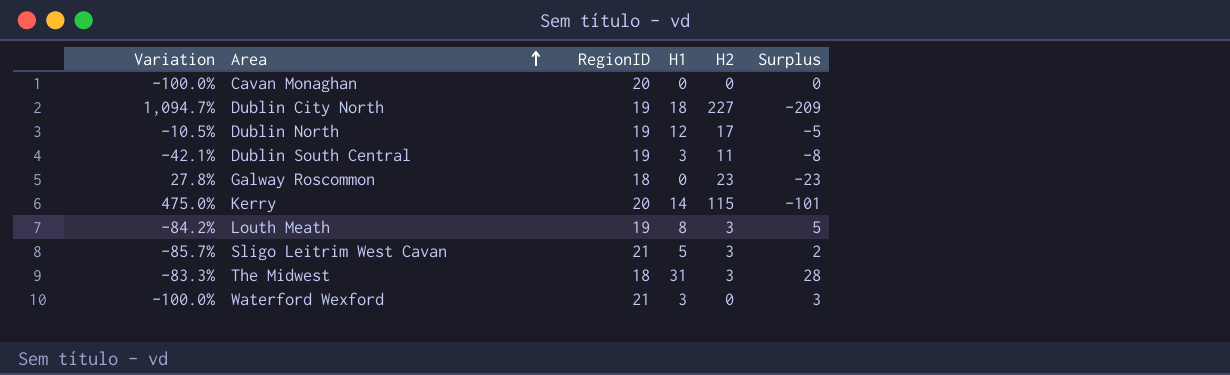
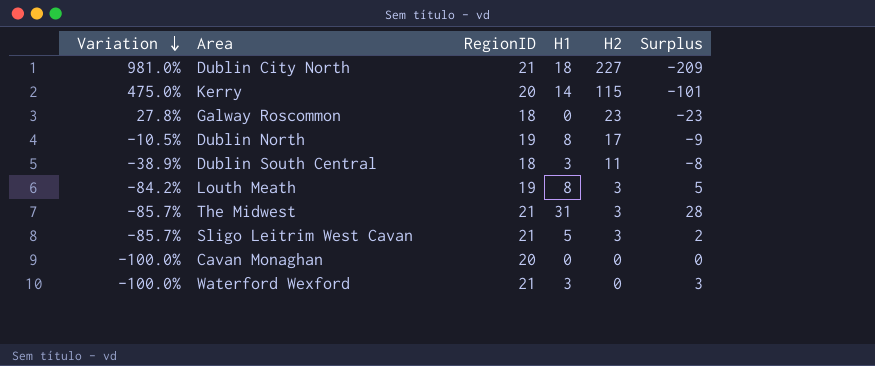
row order: Area ascending -> Variation descending
Dublin City North | Variation: 1,094.7% -> 981.0%
Dublin City North | RegionID: 19 -> 21
Dublin North | H1: 12 -> 8
Dublin North | Surplus: -5 -> -9
Dublin South Central | Variation: -42.1% -> -38.9%
Dublin South Central | RegionID: 19 -> 18
The Midwest | Variation: -83.3% -> -85.7%
The Midwest | RegionID: 18 -> 21

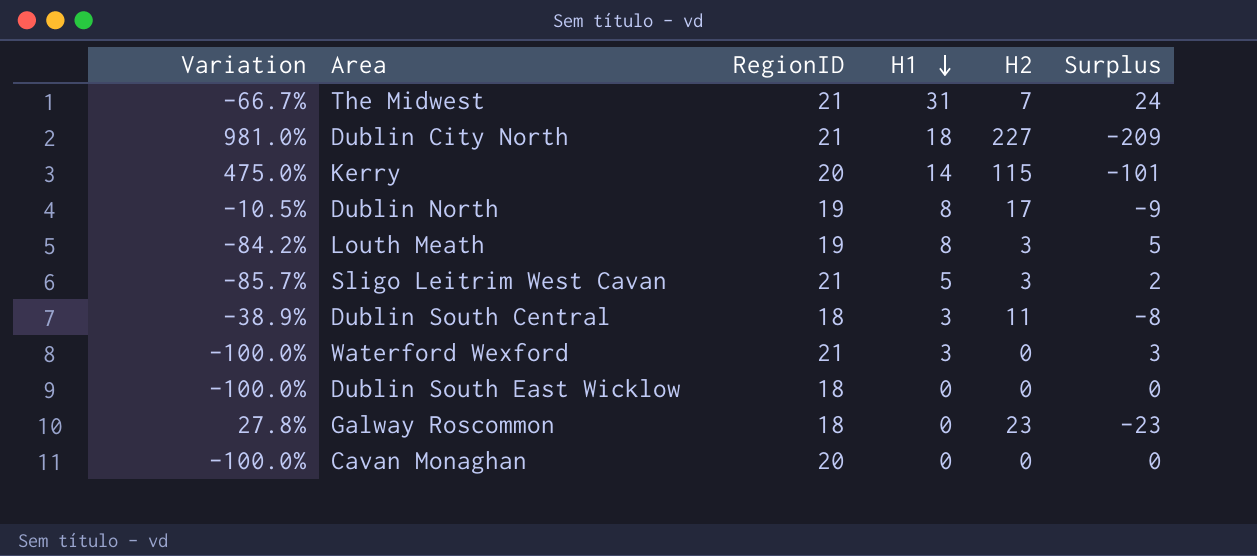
row order: Variation descending -> H1 descending
The Midwest | Variation: -85.7% -> -66.7%
The Midwest | H2: 3 -> 7
The Midwest | Surplus: 28 -> 24
row Dublin South East Wicklow: none -> -100.0% | 18 | 0 | 0 | 0

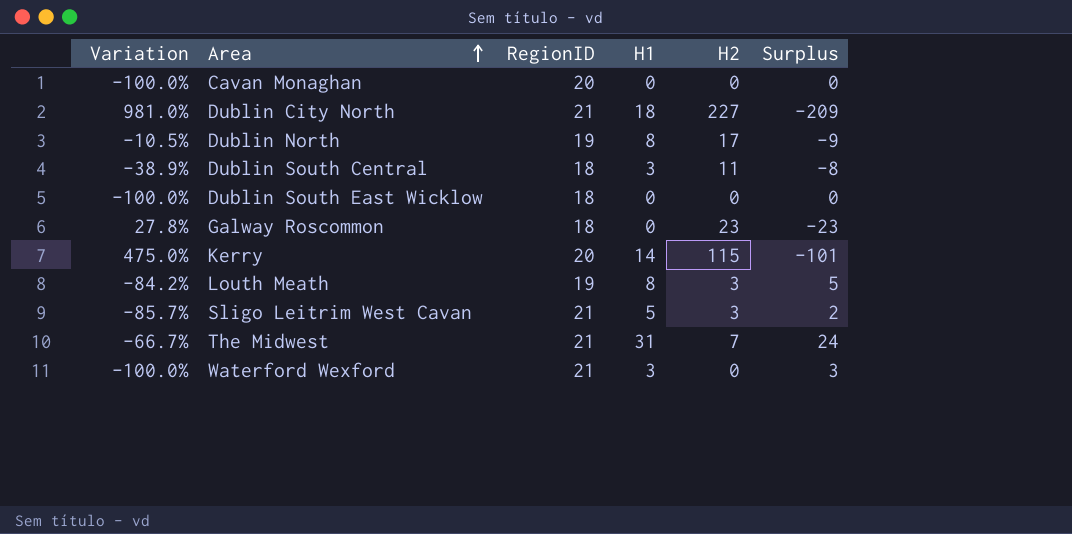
row order: H1 descending -> Area ascending

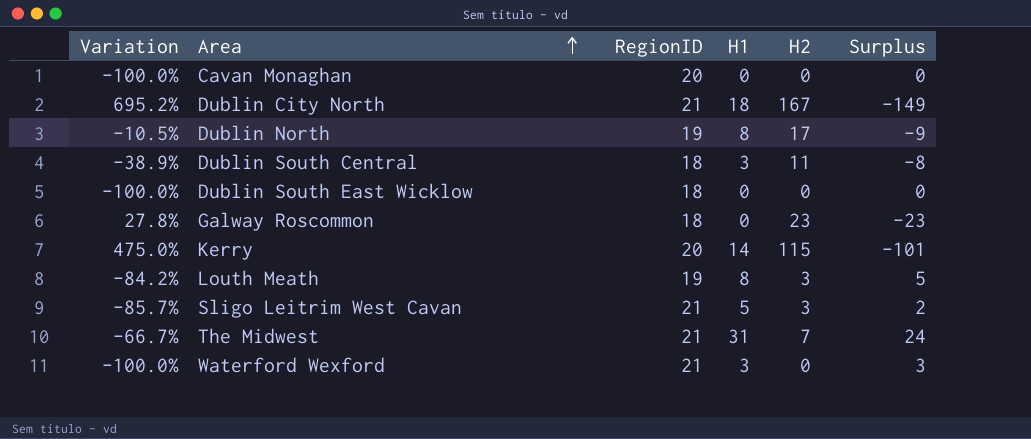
Dublin City North | Variation: 981.0% -> 695.2%
Dublin City North | H2: 227 -> 167
Dublin City North | Surplus: -209 -> -149

